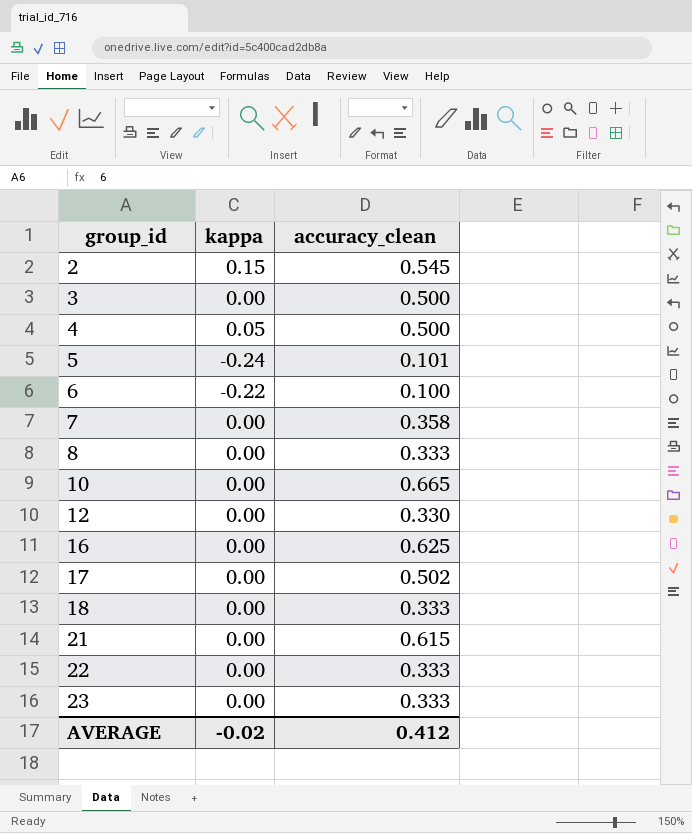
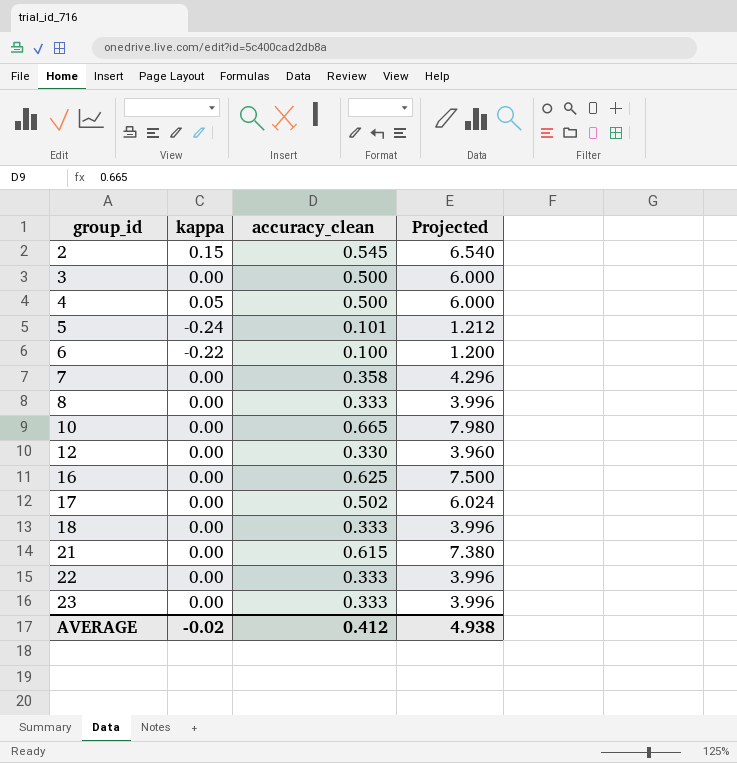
column Projected | formula: none -> [accuracy_clean] * 12

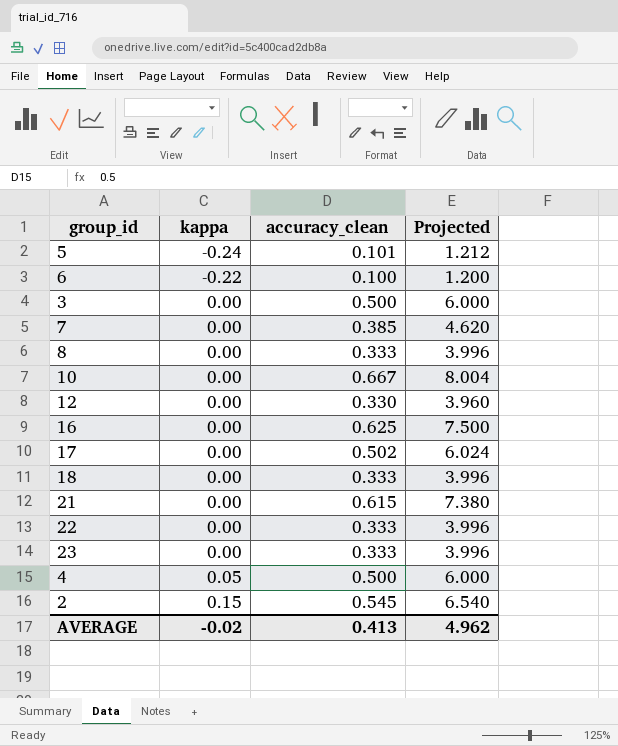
row order: group_id ascending -> kappa ascending
7 | accuracy_clean: 0.358 -> 0.385
7 | Projected: 4.296 -> 4.620
10 | accuracy_clean: 0.665 -> 0.667
10 | Projected: 7.980 -> 8.004
AVERAGE | accuracy_clean: 0.412 -> 0.413
AVERAGE | Projected: 4.938 -> 4.962

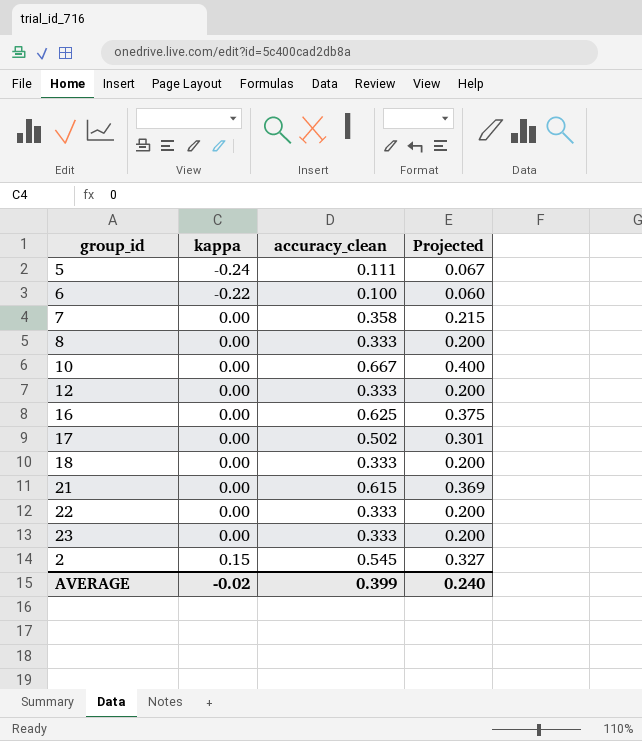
column Projected | formula: [accuracy_clean] * 12 -> [accuracy_clean] * 0.6
row 3: 0.00 | 0.500 | 6.000 -> none
row 4: 0.05 | 0.500 | 6.000 -> none
5 | accuracy_clean: 0.101 -> 0.111
7 | accuracy_clean: 0.385 -> 0.358
12 | accuracy_clean: 0.330 -> 0.333
AVERAGE | accuracy_clean: 0.413 -> 0.399
AVERAGE | Projected: 4.962 -> 0.240

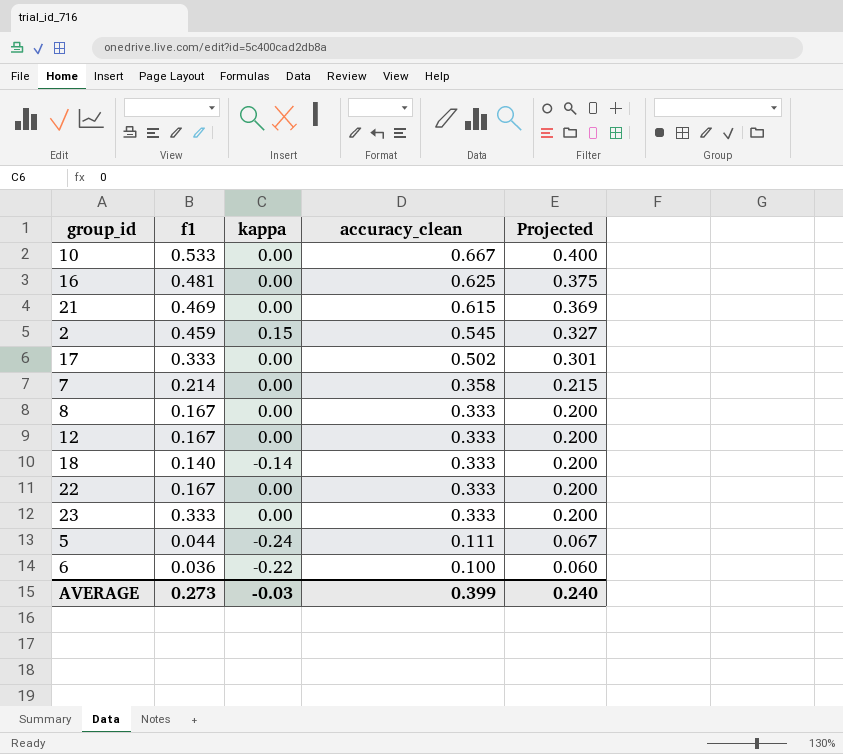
row order: kappa ascending -> accuracy_clean descending
column f1 | position: none -> 2
18 | kappa: 0.00 -> -0.14
AVERAGE | kappa: -0.02 -> -0.03

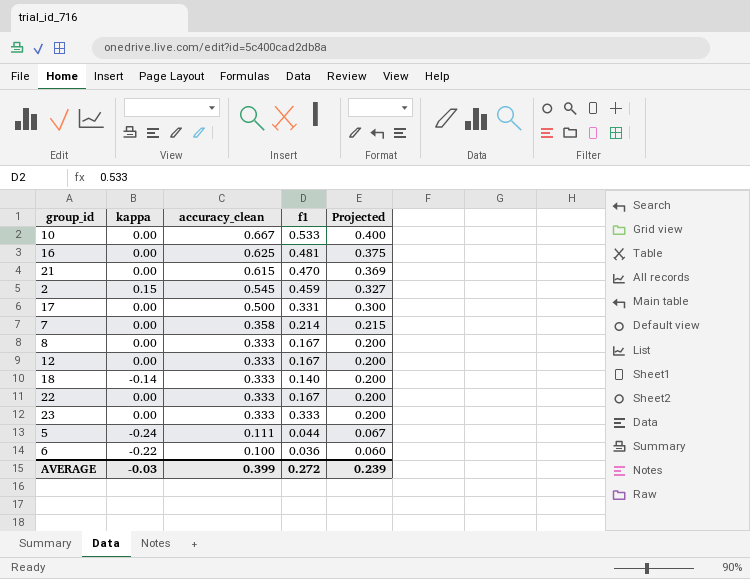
column f1 | position: 2 -> 4
21 | f1: 0.469 -> 0.470
17 | accuracy_clean: 0.502 -> 0.500
17 | f1: 0.333 -> 0.331
17 | Projected: 0.301 -> 0.300
AVERAGE | f1: 0.273 -> 0.272
AVERAGE | Projected: 0.240 -> 0.239

